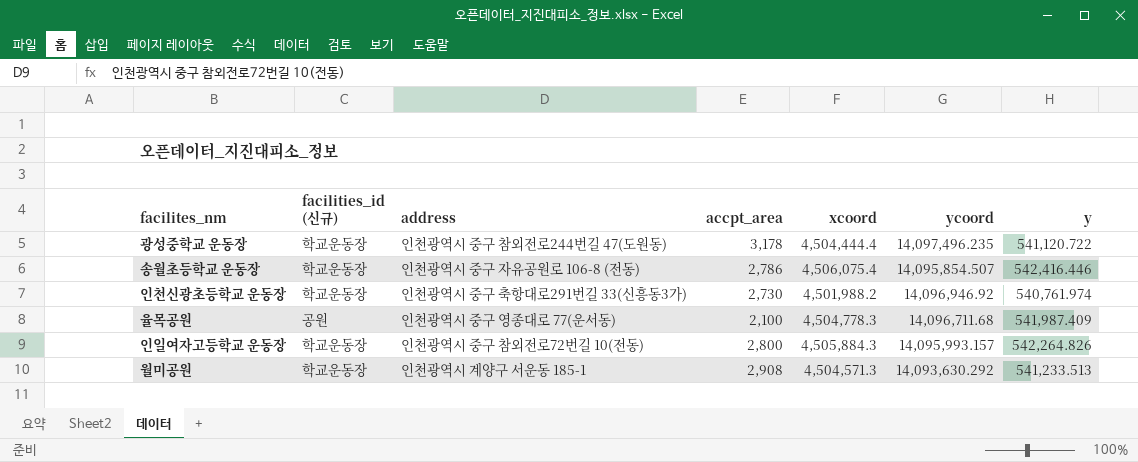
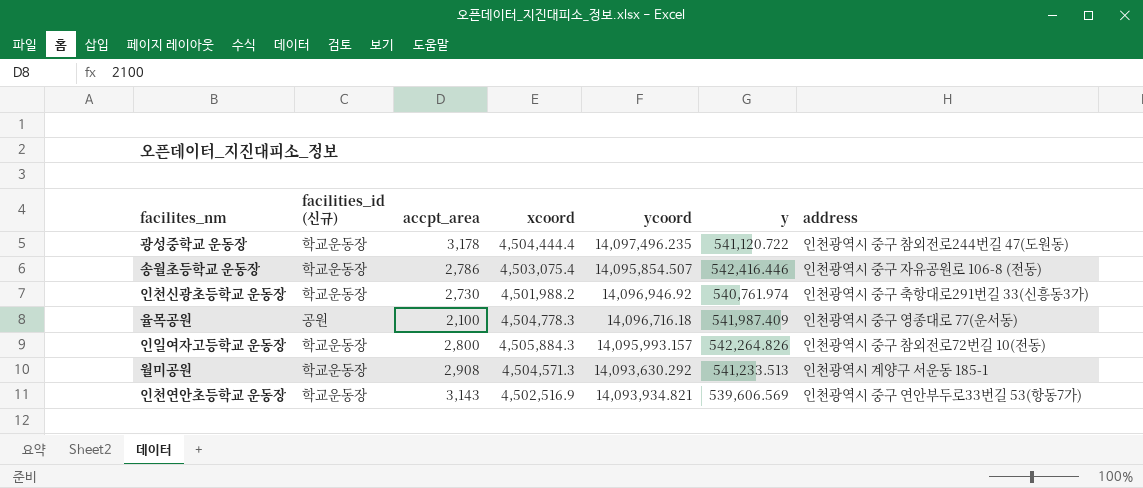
column address | position: 3 -> 7
송월초등학교 운동장 | xcoord: 4,506,075.4 -> 4,503,075.4
율목공원 | ycoord: 14,096,711.68 -> 14,096,716.18
row 인천연안초등학교 운동장: none -> 학교운동장 | 3,143 | 4,502,516.9 | 14,093,934.821 | 539,606.569 | 인천광역시 중구 연안부두로33번길 53(항동7가)

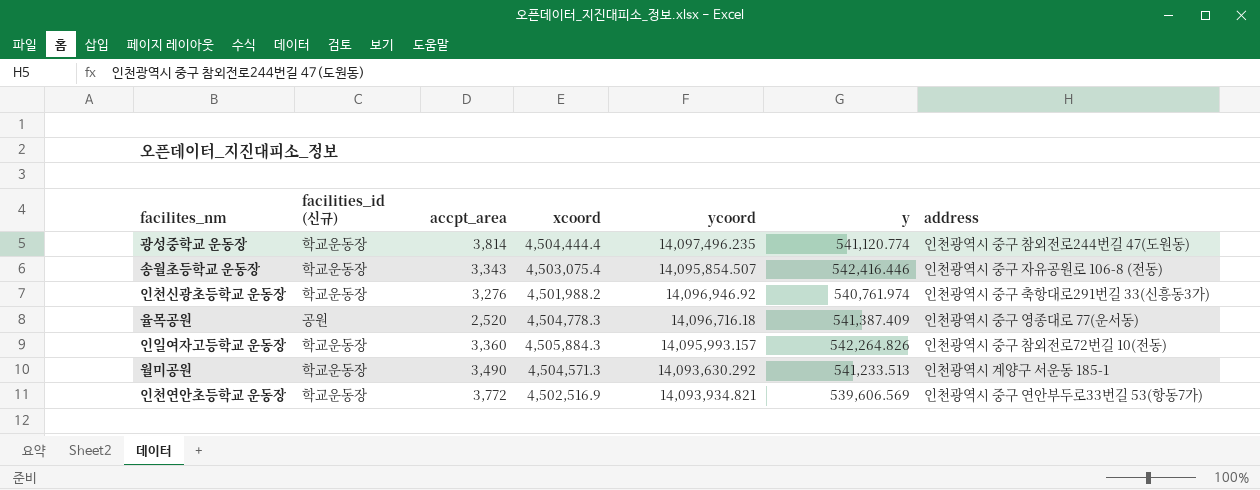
광성중학교 운동장 | accpt_area: 3,178 -> 3,814
광성중학교 운동장 | y: 541,120.722 -> 541,120.774
송월초등학교 운동장 | accpt_area: 2,786 -> 3,343
인천신광초등학교 운동장 | accpt_area: 2,730 -> 3,276
율목공원 | accpt_area: 2,100 -> 2,520
율목공원 | y: 541,987.409 -> 541,387.409
인일여자고등학교 운동장 | accpt_area: 2,800 -> 3,360
월미공원 | accpt_area: 2,908 -> 3,490
인천연안초등학교 운동장 | accpt_area: 3,143 -> 3,772

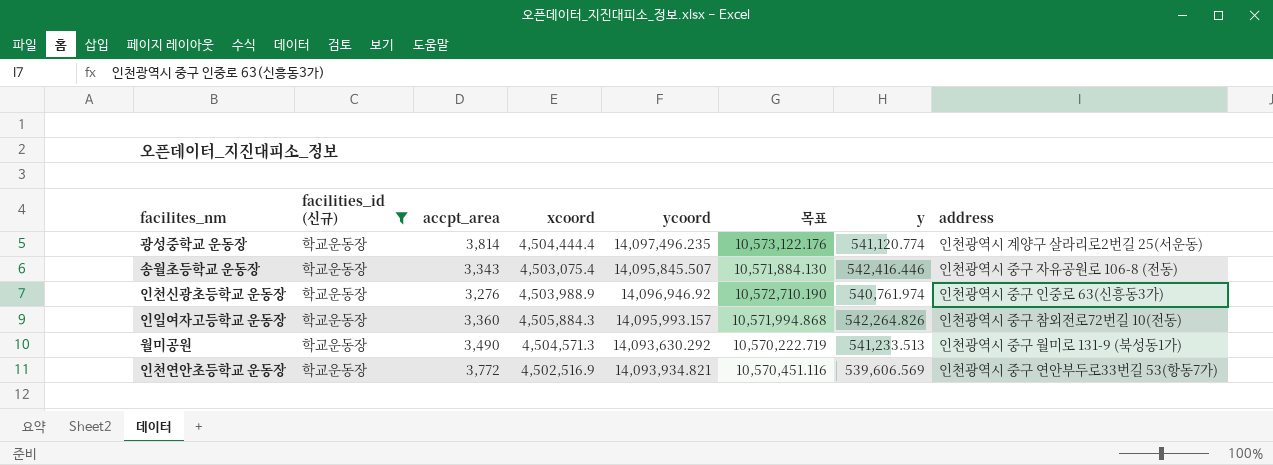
filter: none -> facilities_id (신규) = 학교운동장
column 목표 | formula: none -> [ycoord] * 0.75
광성중학교 운동장 | address: 인천광역시 중구 참외전로244번길 47(도원동) -> 인천광역시 계양구 살라리로2번길 25(서운동)
송월초등학교 운동장 | ycoord: 14,095,854.507 -> 14,095,845.507
인천신광초등학교 운동장 | xcoord: 4,501,988.2 -> 4,503,988.9
인천신광초등학교 운동장 | address: 인천광역시 중구 축항대로291번길 33(신흥동3가) -> 인천광역시 중구 인중로 63(신흥동3가)
월미공원 | address: 인천광역시 계양구 서운동 185-1 -> 인천광역시 중구 월미로 131-9 (북성동1가)

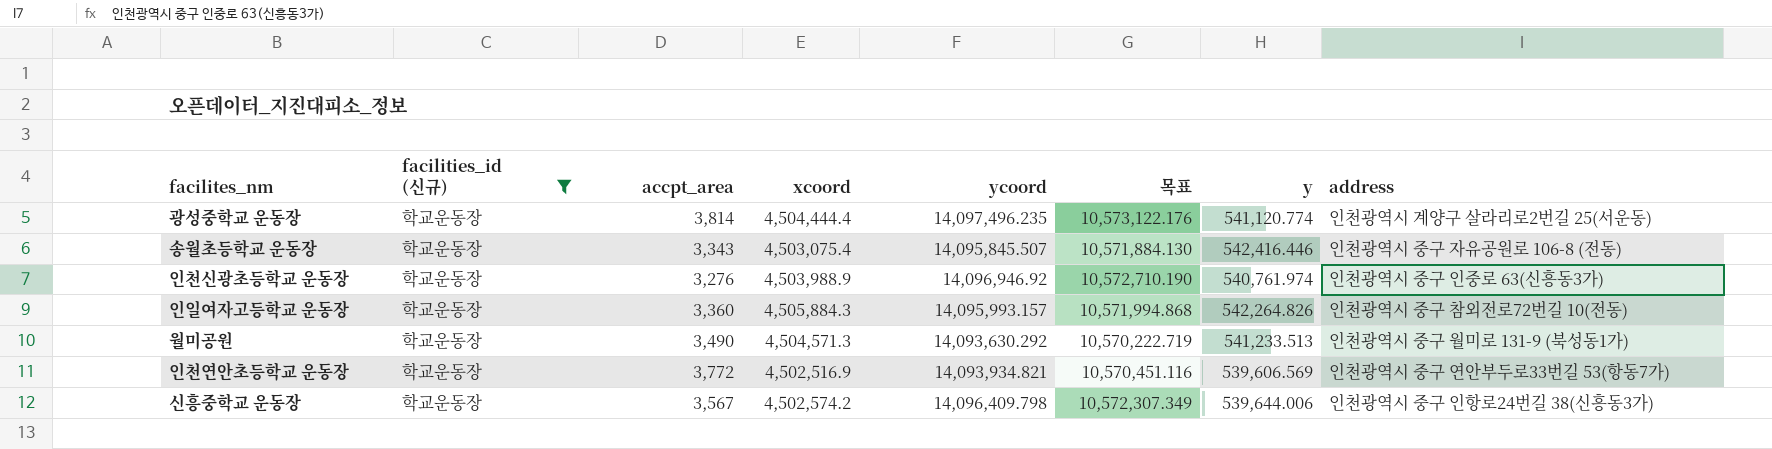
row 신흥중학교 운동장: none -> 학교운동장 | 3,567 | 4,502,574.2 | 14,096,409.798 | 10,572,307.349 | 539,644.006 | 인천광역시 중구 인항로24번길 38(신흥동3가)

